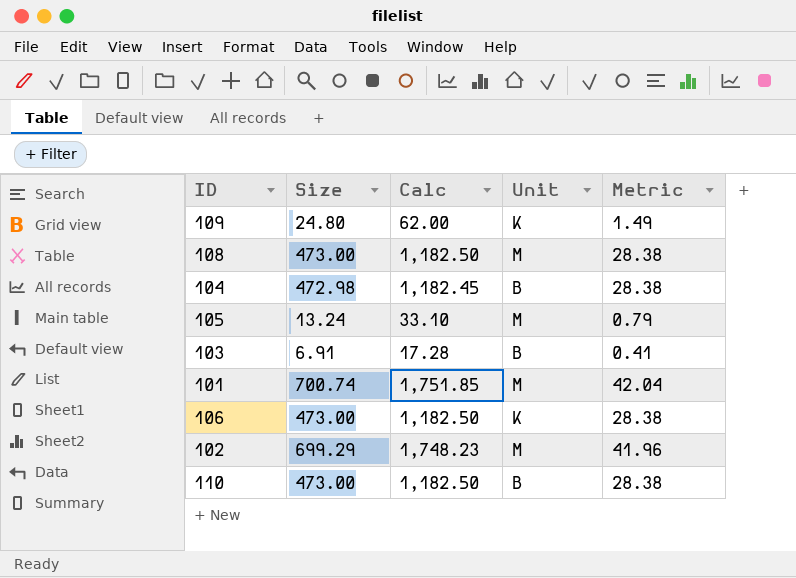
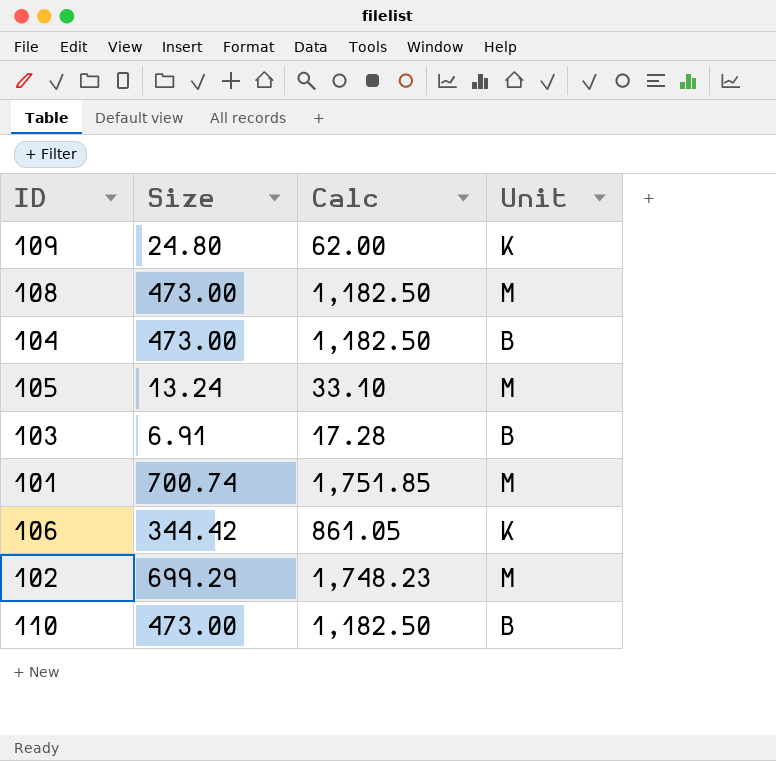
column Metric | formula: [Size] * 0.06 -> none
104 | Size: 472.98 -> 473.00
104 | Calc: 1,182.45 -> 1,182.50
106 | Size: 473.00 -> 344.42
106 | Calc: 1,182.50 -> 861.05

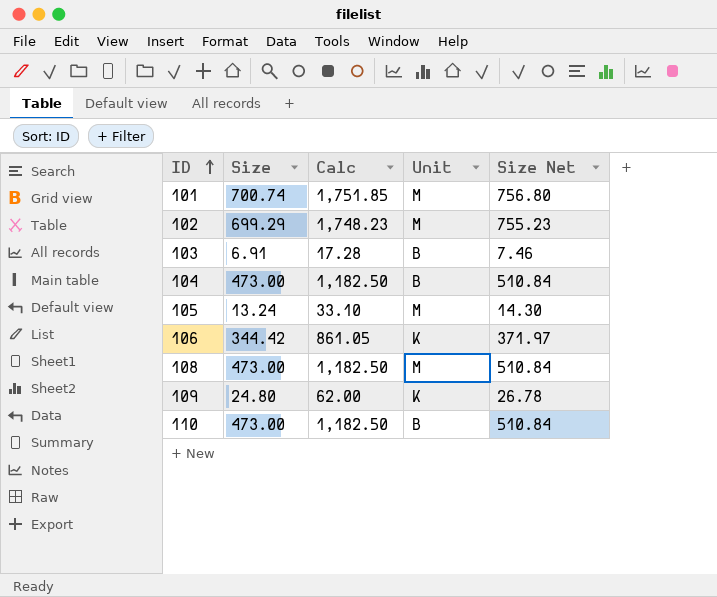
row order: none -> ID ascending
column Size Net | formula: none -> [Size] * 1.08

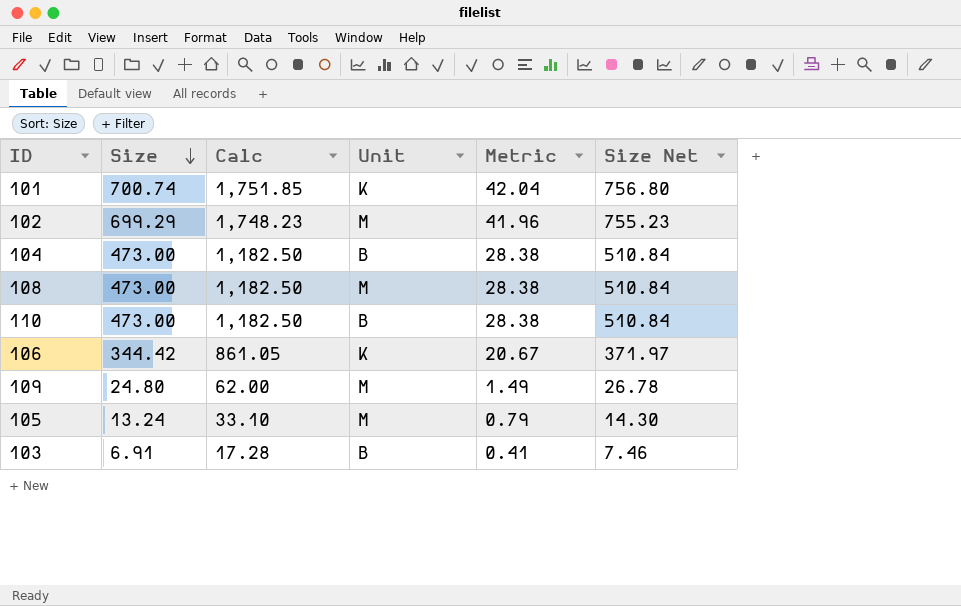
row order: ID ascending -> Size descending
column Metric | formula: none -> [Size] * 0.06
101 | Unit: M -> K
109 | Unit: K -> M

